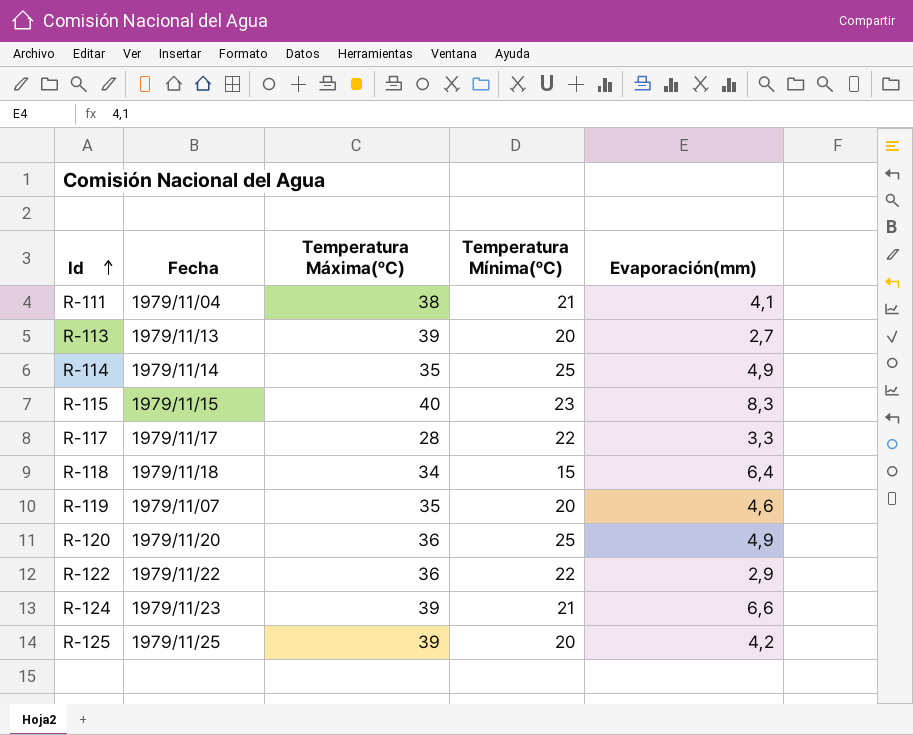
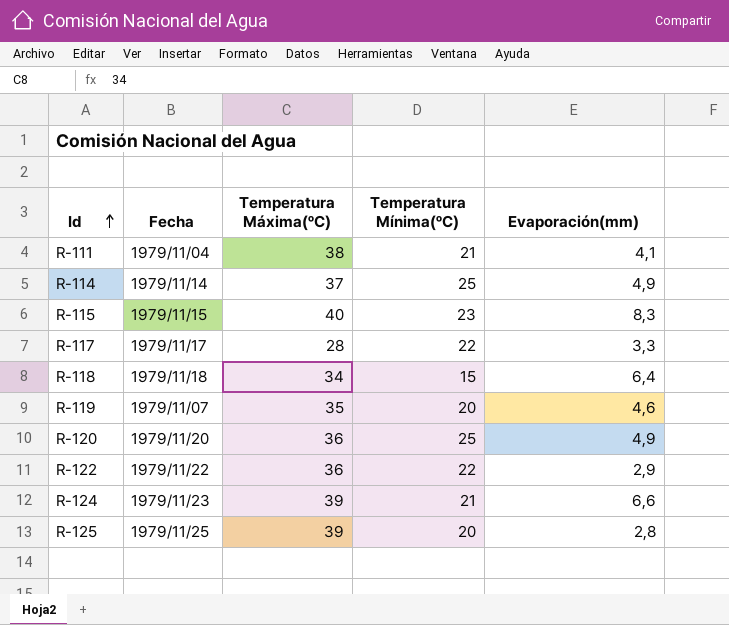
row R-113: 1979/11/13 | 39 | 20 | 2,7 -> none
R-114 | Temperatura Máxima(ºC): 35 -> 37
R-125 | Evaporación(mm): 4,2 -> 2,8

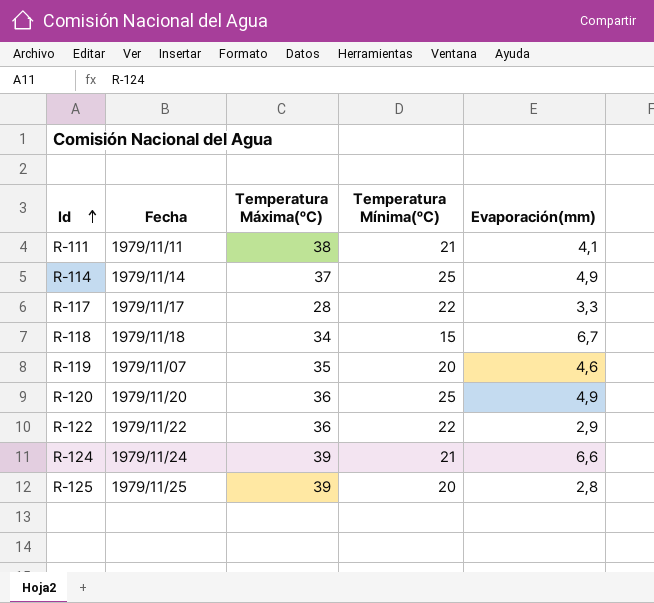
row R-115: 1979/11/15 | 40 | 23 | 8,3 -> none
R-111 | Fecha: 1979/11/04 -> 1979/11/11
R-118 | Evaporación(mm): 6,4 -> 6,7
R-124 | Fecha: 1979/11/23 -> 1979/11/24

